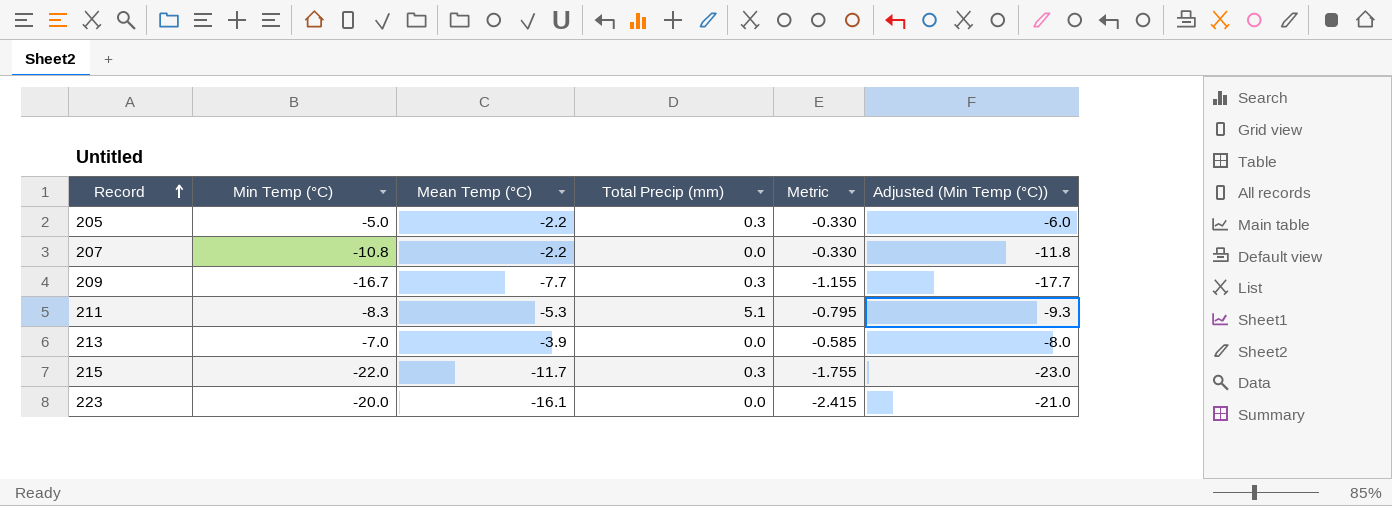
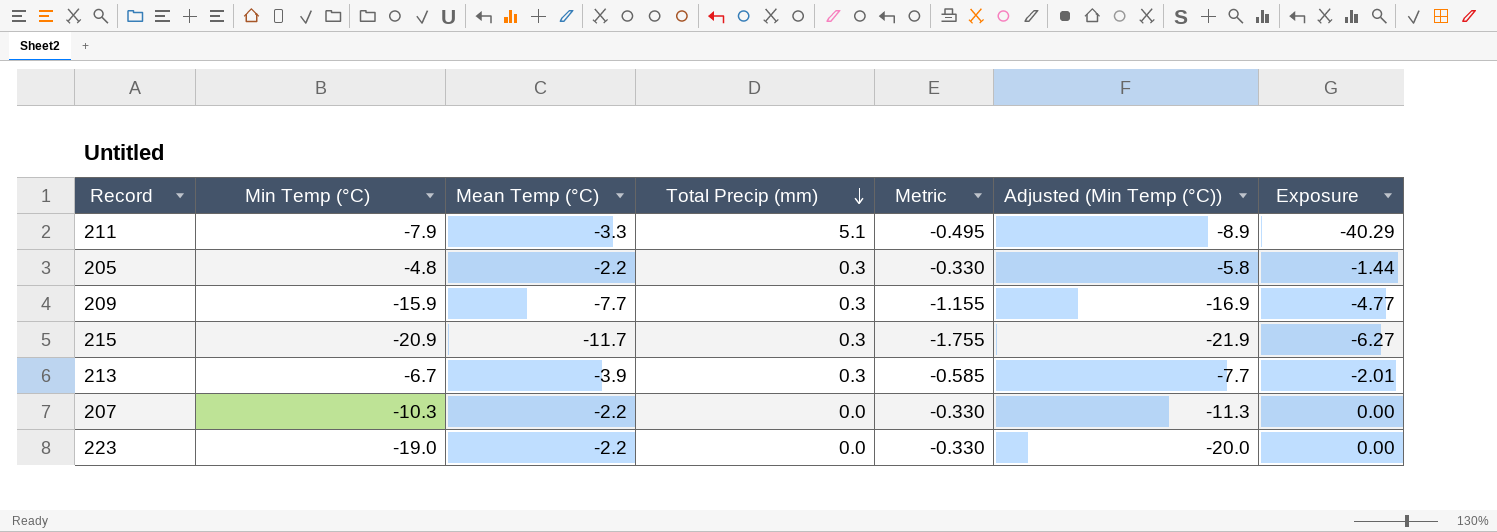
row order: Record ascending -> Total Precip (mm) descending
column Exposure | formula: none -> [Min Temp (°C)] * [Total Precip (mm)]
211 | Min Temp (°C): -8.3 -> -7.9
211 | Mean Temp (°C): -5.3 -> -3.3
211 | Metric: -0.795 -> -0.495
211 | Adjusted (Min Temp (°C)): -9.3 -> -8.9
205 | Min Temp (°C): -5.0 -> -4.8
205 | Adjusted (Min Temp (°C)): -6.0 -> -5.8
209 | Min Temp (°C): -16.7 -> -15.9
209 | Adjusted (Min Temp (°C)): -17.7 -> -16.9
215 | Min Temp (°C): -22.0 -> -20.9
215 | Adjusted (Min Temp (°C)): -23.0 -> -21.9
213 | Min Temp (°C): -7.0 -> -6.7
213 | Total Precip (mm): 0.0 -> 0.3
213 | Adjusted (Min Temp (°C)): -8.0 -> -7.7
207 | Min Temp (°C): -10.8 -> -10.3
207 | Adjusted (Min Temp (°C)): -11.8 -> -11.3
223 | Min Temp (°C): -20.0 -> -19.0
223 | Mean Temp (°C): -16.1 -> -2.2
223 | Metric: -2.415 -> -0.330
223 | Adjusted (Min Temp (°C)): -21.0 -> -20.0

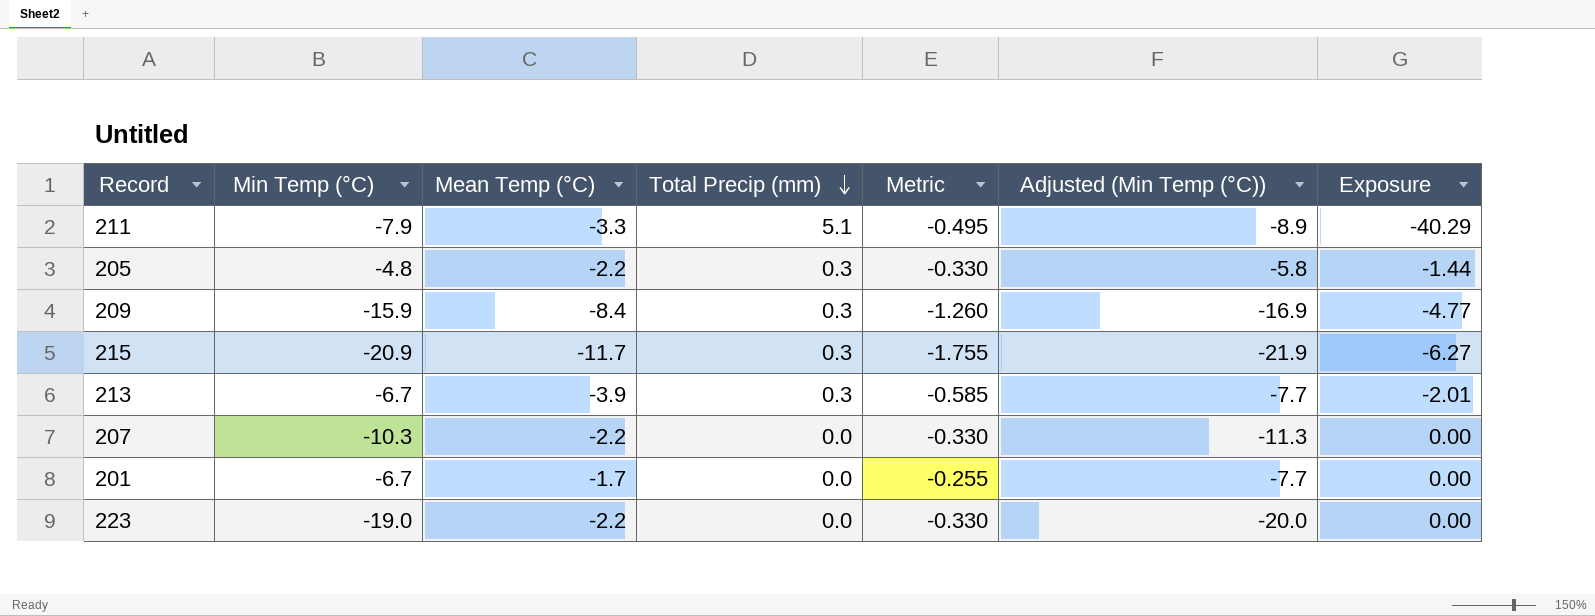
209 | Mean Temp (°C): -7.7 -> -8.4
209 | Metric: -1.155 -> -1.260
row 201: none -> -6.7 | -1.7 | 0.0 | -0.255 | -7.7 | 0.00

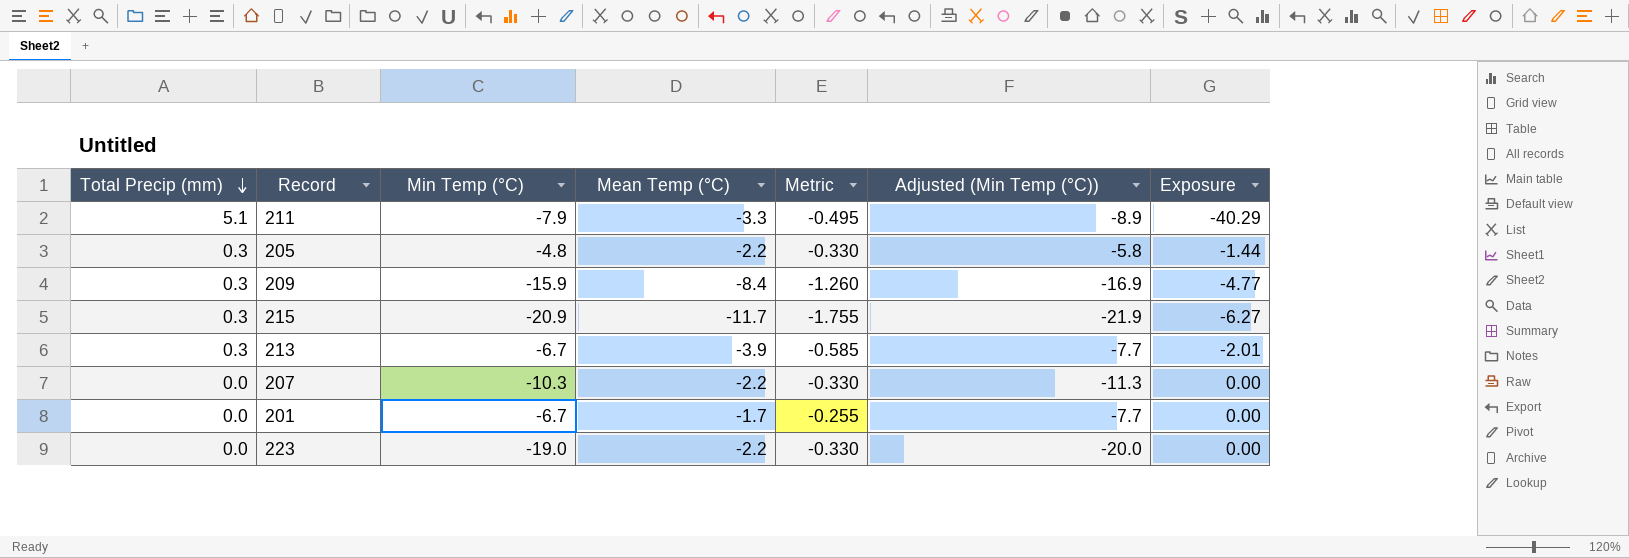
column Total Precip (mm) | position: 4 -> 1

